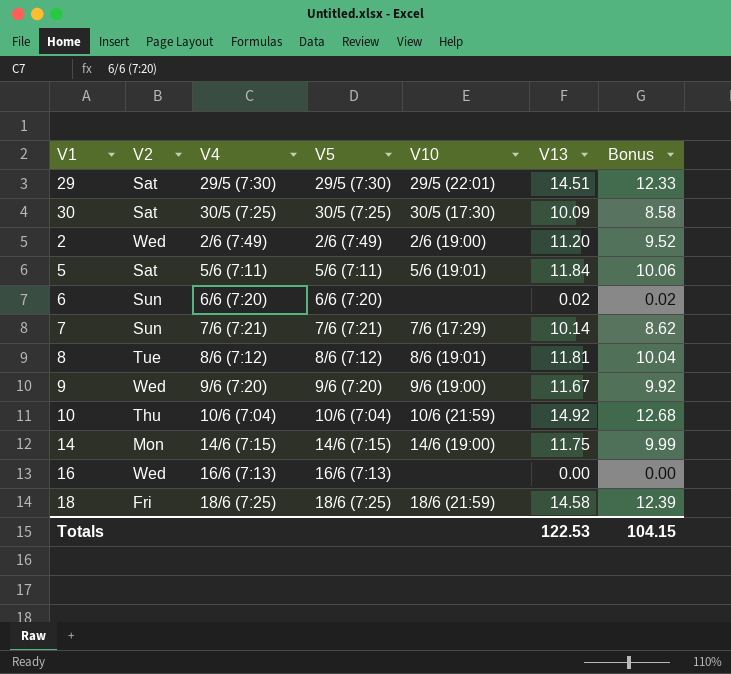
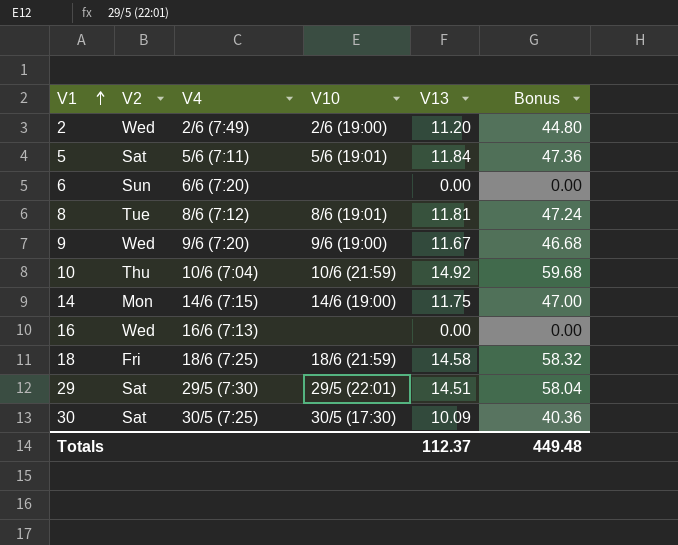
row order: none -> V1 ascending
column V5 | position: 4 -> none
column Bonus | formula: [V13] * 0.85 -> [V13] * 4
row 7: Sun | 7/6 (7:21) | 7/6 (7:21) | 7/6 (17:29) | 10.14 | 8.62 -> none
6 | V13: 0.02 -> 0.00
Totals | V13: 122.53 -> 112.37
Totals | Bonus: 104.15 -> 449.48

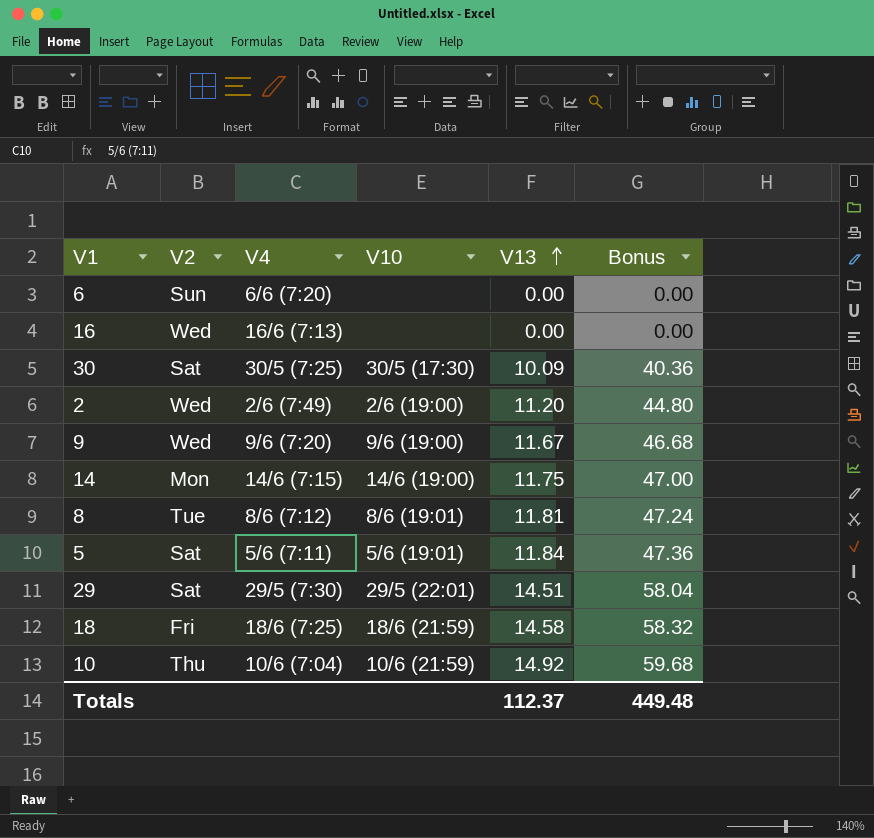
row order: V1 ascending -> V13 ascending

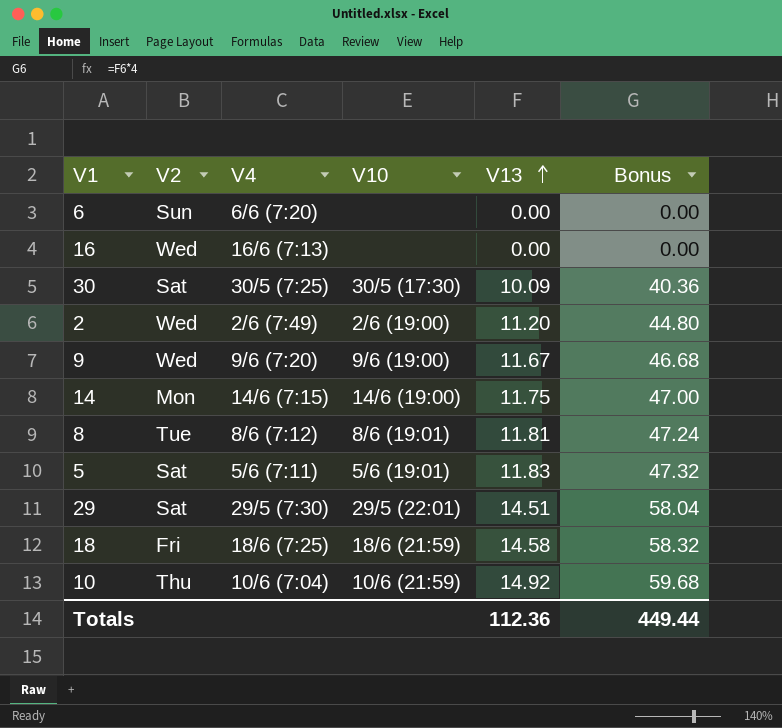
5 | V13: 11.84 -> 11.83
5 | Bonus: 47.36 -> 47.32
Totals | V13: 112.37 -> 112.36
Totals | Bonus: 449.48 -> 449.44

